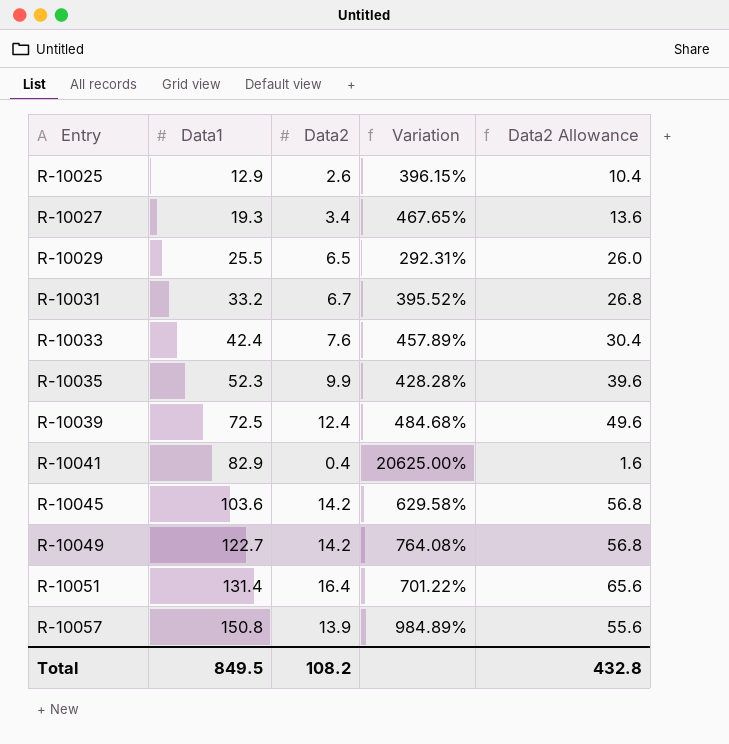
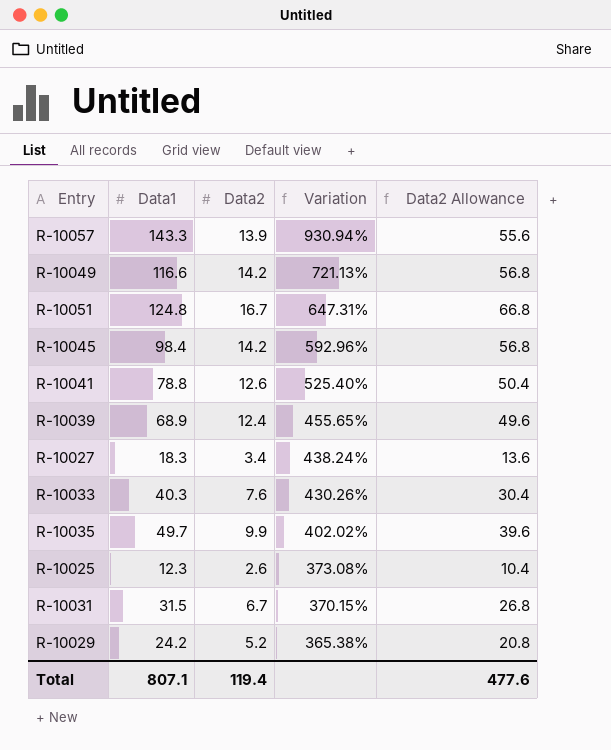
row order: Entry ascending -> Variation descending
R-10057 | Data1: 150.8 -> 143.3
R-10057 | Variation: 984.89% -> 930.94%
R-10049 | Data1: 122.7 -> 116.6
R-10049 | Variation: 764.08% -> 721.13%
R-10051 | Data1: 131.4 -> 124.8
R-10051 | Data2: 16.4 -> 16.7
R-10051 | Variation: 701.22% -> 647.31%
R-10051 | Data2 Allowance: 65.6 -> 66.8
R-10045 | Data1: 103.6 -> 98.4
R-10045 | Variation: 629.58% -> 592.96%
R-10041 | Data1: 82.9 -> 78.8
R-10041 | Data2: 0.4 -> 12.6
R-10041 | Variation: 20625.00% -> 525.40%
R-10041 | Data2 Allowance: 1.6 -> 50.4
R-10039 | Data1: 72.5 -> 68.9
R-10039 | Variation: 484.68% -> 455.65%
R-10027 | Data1: 19.3 -> 18.3
R-10027 | Variation: 467.65% -> 438.24%
R-10033 | Data1: 42.4 -> 40.3
R-10033 | Variation: 457.89% -> 430.26%
R-10035 | Data1: 52.3 -> 49.7
R-10035 | Variation: 428.28% -> 402.02%
R-10025 | Data1: 12.9 -> 12.3
R-10025 | Variation: 396.15% -> 373.08%
R-10031 | Data1: 33.2 -> 31.5
R-10031 | Variation: 395.52% -> 370.15%
R-10029 | Data1: 25.5 -> 24.2
R-10029 | Data2: 6.5 -> 5.2
R-10029 | Variation: 292.31% -> 365.38%
R-10029 | Data2 Allowance: 26.0 -> 20.8
Total | Data1: 849.5 -> 807.1
Total | Data2: 108.2 -> 119.4
Total | Data2 Allowance: 432.8 -> 477.6

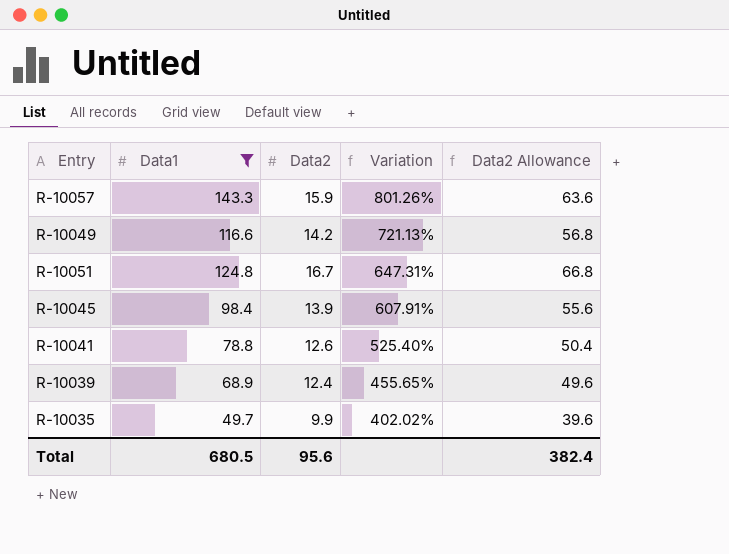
filter: none -> Data1 >= 49.7
R-10057 | Data2: 13.9 -> 15.9
R-10057 | Variation: 930.94% -> 801.26%
R-10057 | Data2 Allowance: 55.6 -> 63.6
R-10045 | Data2: 14.2 -> 13.9
R-10045 | Variation: 592.96% -> 607.91%
R-10045 | Data2 Allowance: 56.8 -> 55.6
Total | Data1: 807.1 -> 680.5
Total | Data2: 119.4 -> 95.6
Total | Data2 Allowance: 477.6 -> 382.4

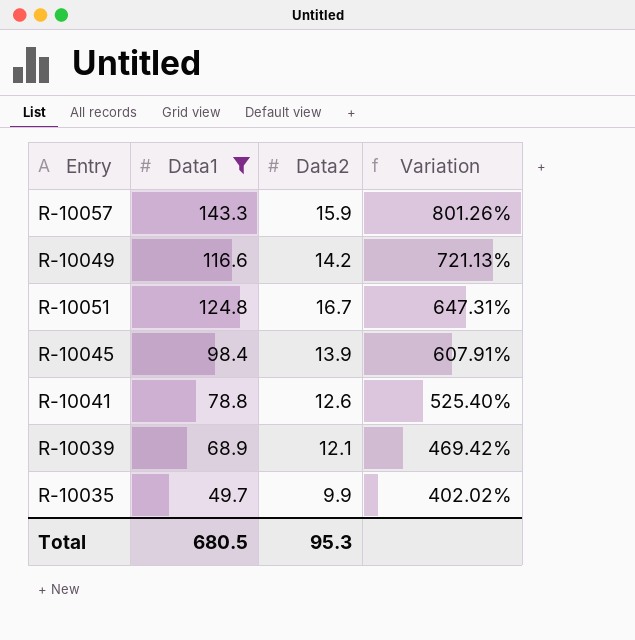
column Data2 Allowance | formula: [Data2] * 4 -> none
R-10039 | Data2: 12.4 -> 12.1
R-10039 | Variation: 455.65% -> 469.42%
Total | Data2: 95.6 -> 95.3

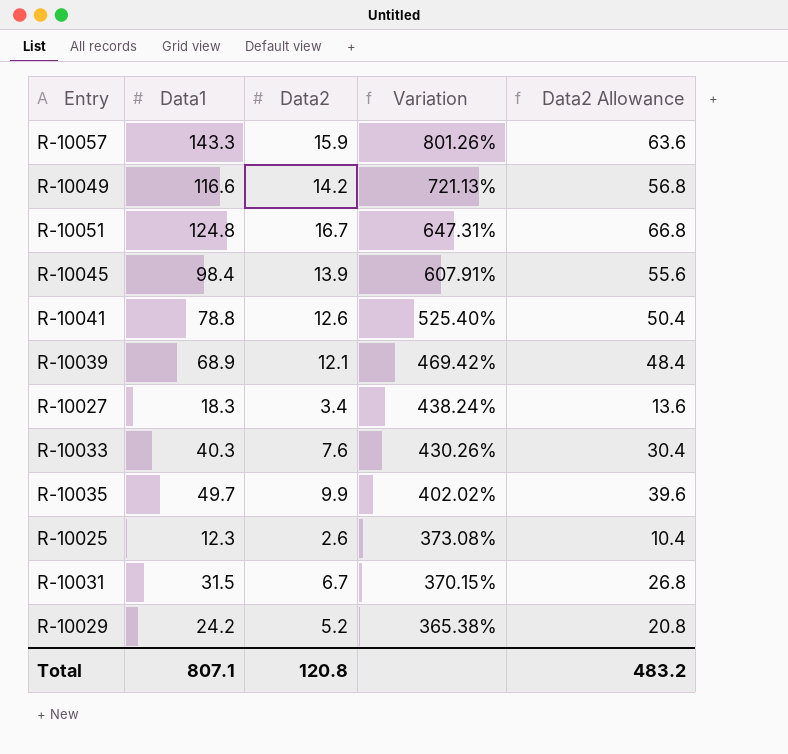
filter: Data1 >= 49.7 -> none
column Data2 Allowance | formula: none -> [Data2] * 4
Total | Data1: 680.5 -> 807.1
Total | Data2: 95.3 -> 120.8

